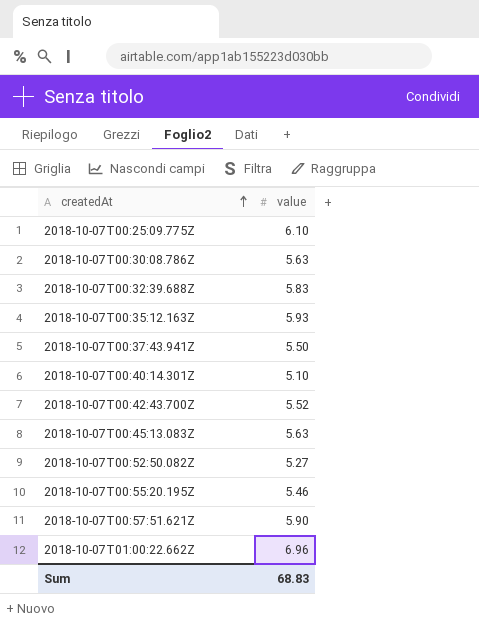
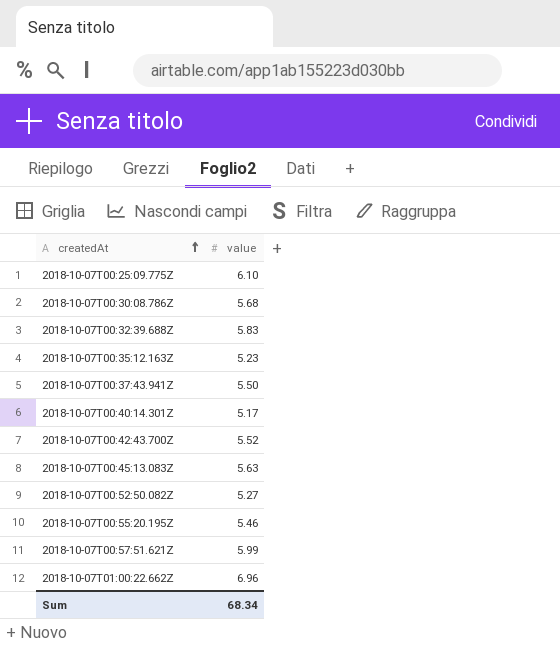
2018-10-07T00:30:08.786Z | value: 5.63 -> 5.68
2018-10-07T00:35:12.163Z | value: 5.93 -> 5.23
2018-10-07T00:40:14.301Z | value: 5.10 -> 5.17
2018-10-07T00:57:51.621Z | value: 5.90 -> 5.99
Sum | value: 68.83 -> 68.34

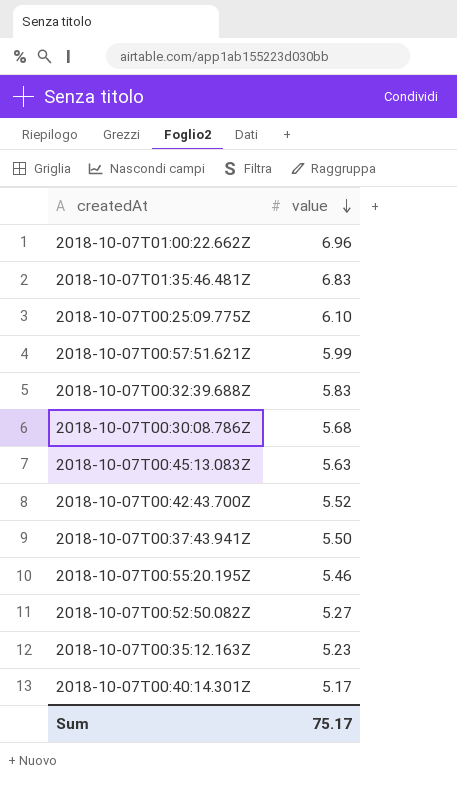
row order: createdAt ascending -> value descending
row 2018-10-07T01:35:46.481Z: none -> 6.83
Sum | value: 68.34 -> 75.17

